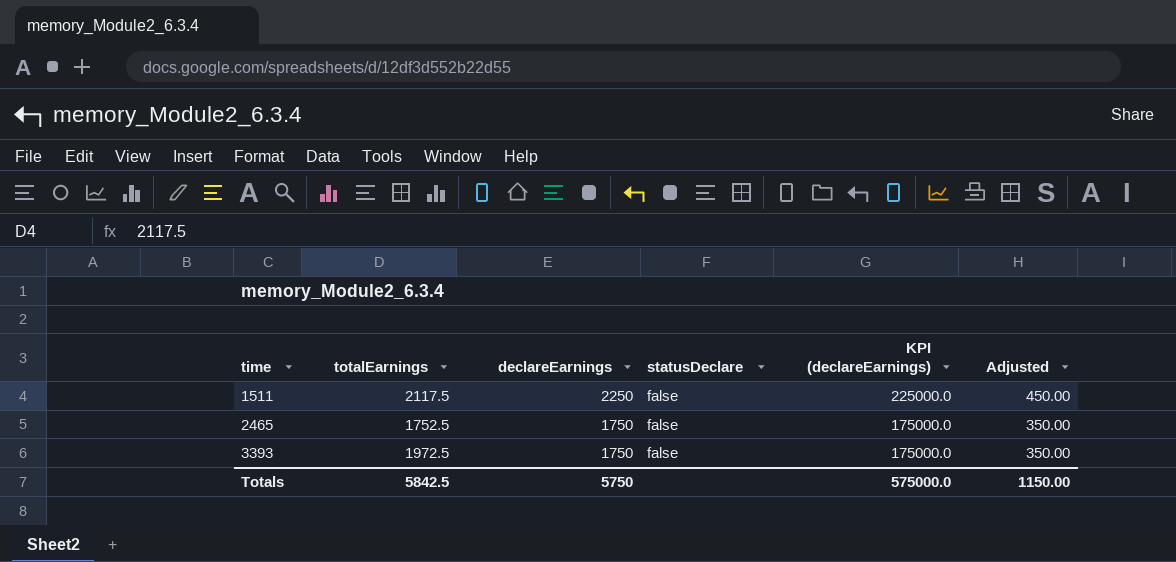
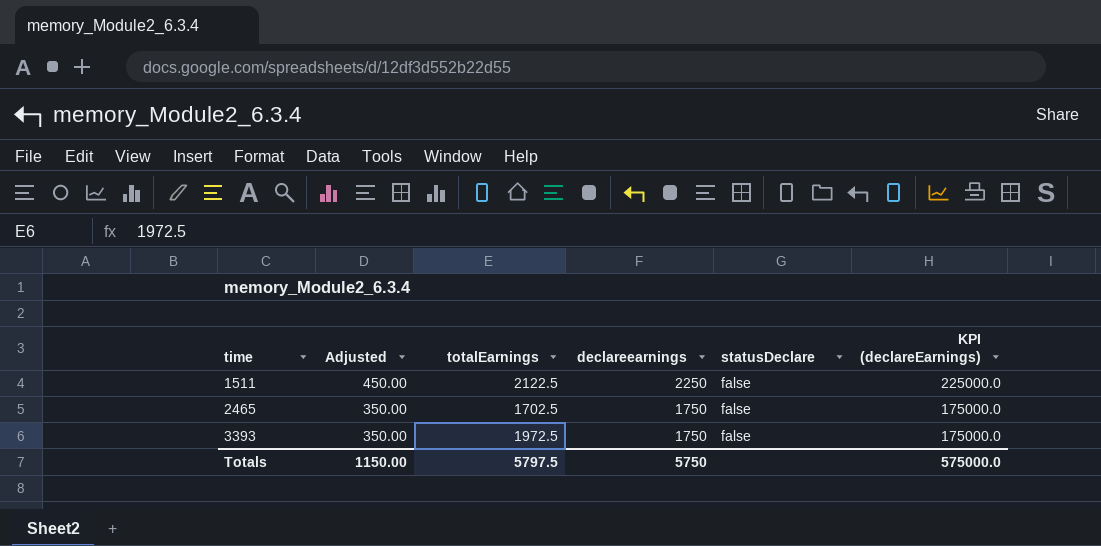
column Adjusted | position: 6 -> 2
column name: declareEarnings -> declareearnings
1511 | totalEarnings: 2117.5 -> 2122.5
2465 | totalEarnings: 1752.5 -> 1702.5
Totals | totalEarnings: 5842.5 -> 5797.5

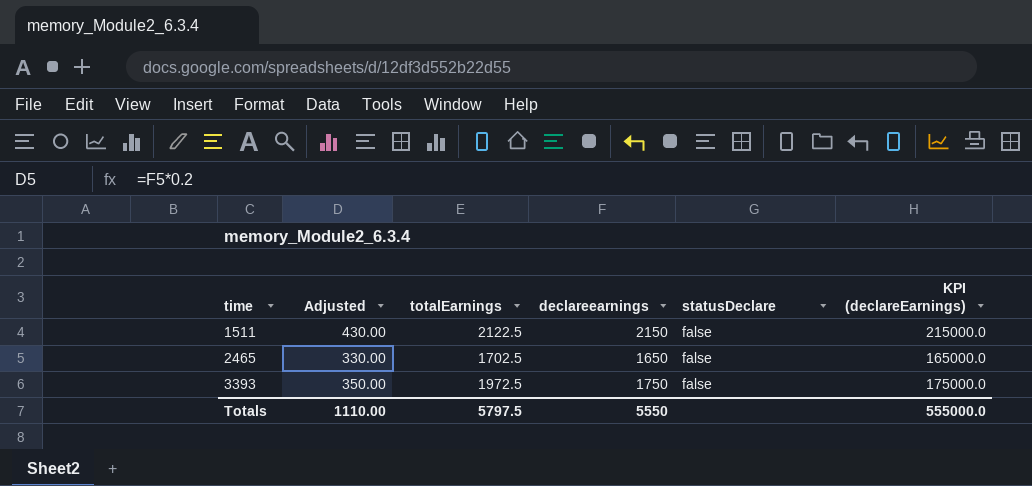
1511 | Adjusted: 450.00 -> 430.00
1511 | declareearnings: 2250 -> 2150
1511 | KPI (declareEarnings): 225000.0 -> 215000.0
2465 | Adjusted: 350.00 -> 330.00
2465 | declareearnings: 1750 -> 1650
2465 | KPI (declareEarnings): 175000.0 -> 165000.0
Totals | Adjusted: 1150.00 -> 1110.00
Totals | declareearnings: 5750 -> 5550
Totals | KPI (declareEarnings): 575000.0 -> 555000.0

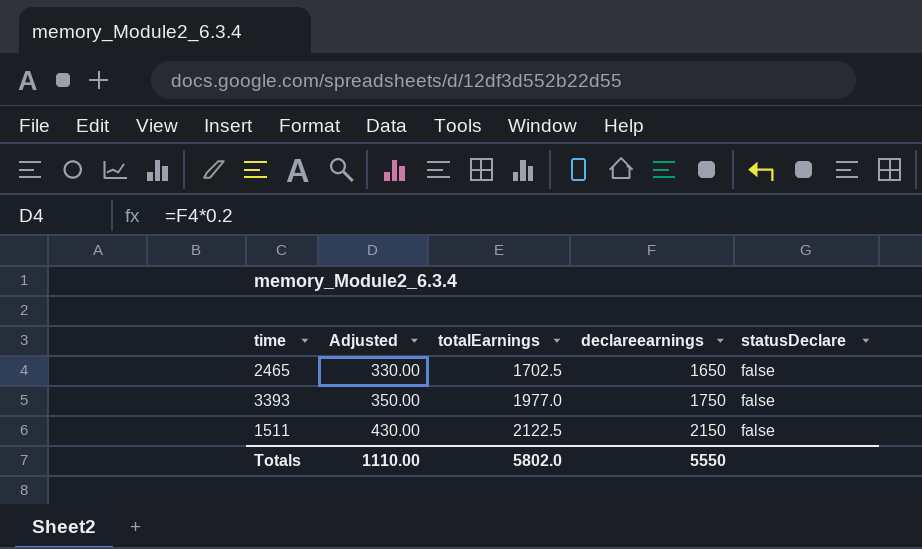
row order: time ascending -> Adjusted ascending
column KPI (declareEarnings) | formula: [declareearnings] * 100 -> none
3393 | totalEarnings: 1972.5 -> 1977.0
Totals | totalEarnings: 5797.5 -> 5802.0

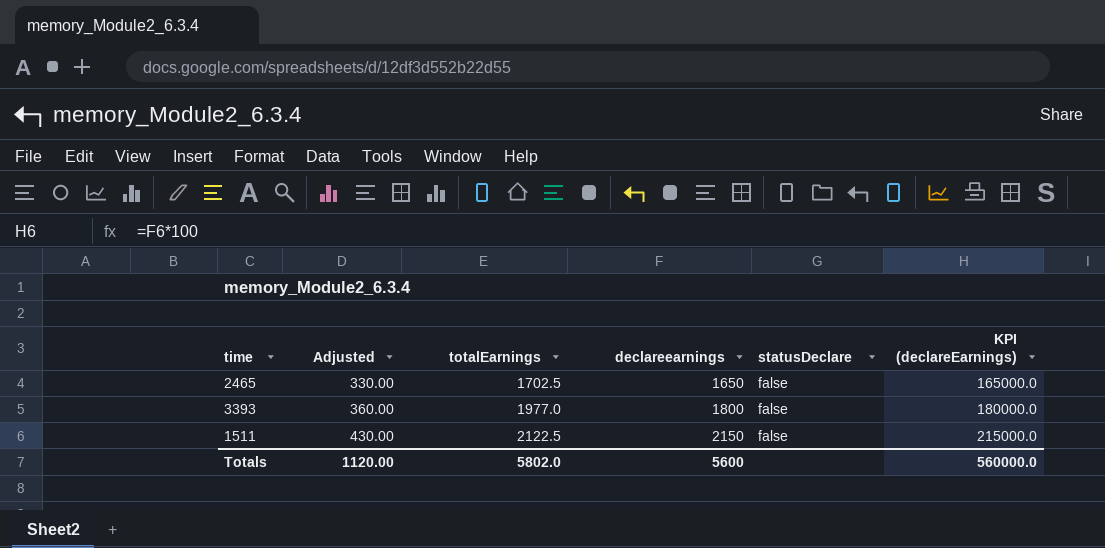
column KPI (declareEarnings) | formula: none -> [declareearnings] * 100
3393 | Adjusted: 350.00 -> 360.00
3393 | declareearnings: 1750 -> 1800
Totals | Adjusted: 1110.00 -> 1120.00
Totals | declareearnings: 5550 -> 5600

